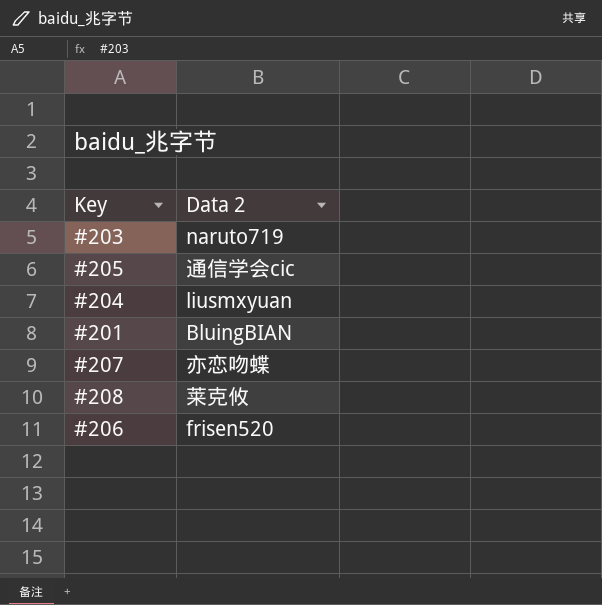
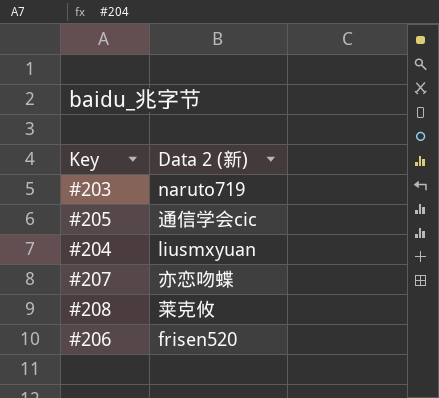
column name: Data 2 -> Data 2 (新)
row #201: BluingBIAN -> none

